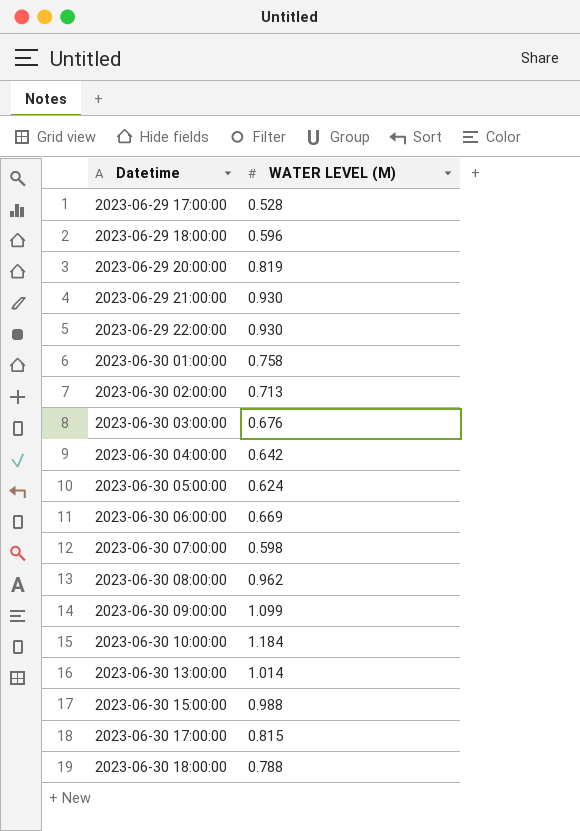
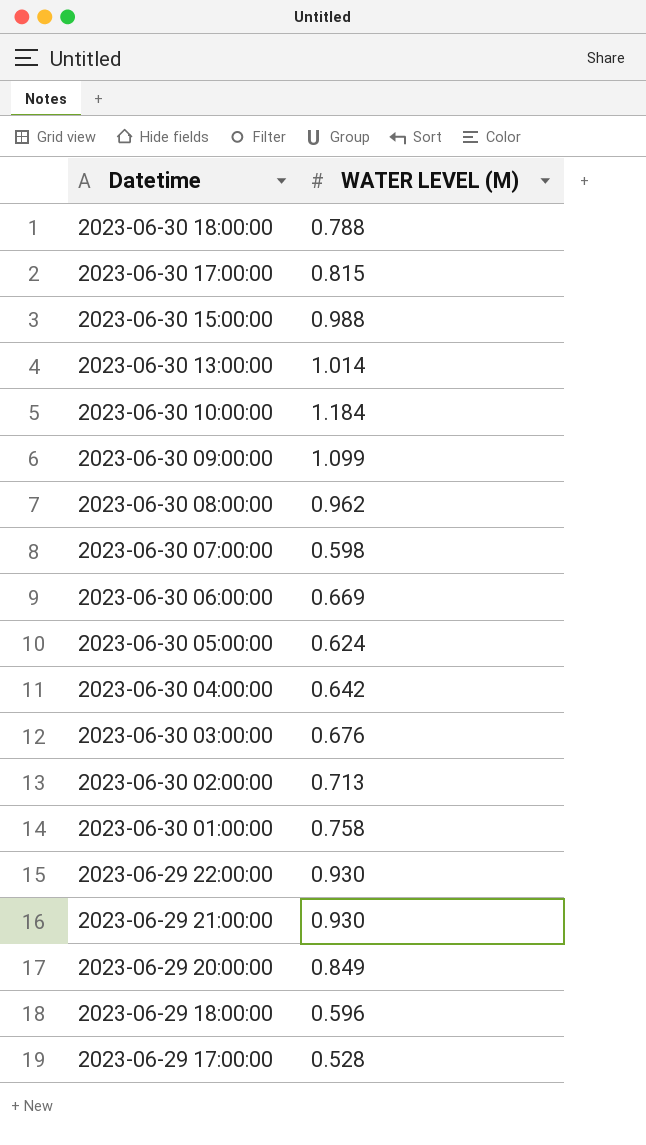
row order: Datetime ascending -> Datetime descending
2023-06-29 20:00:00 | WATER LEVEL (M): 0.819 -> 0.849

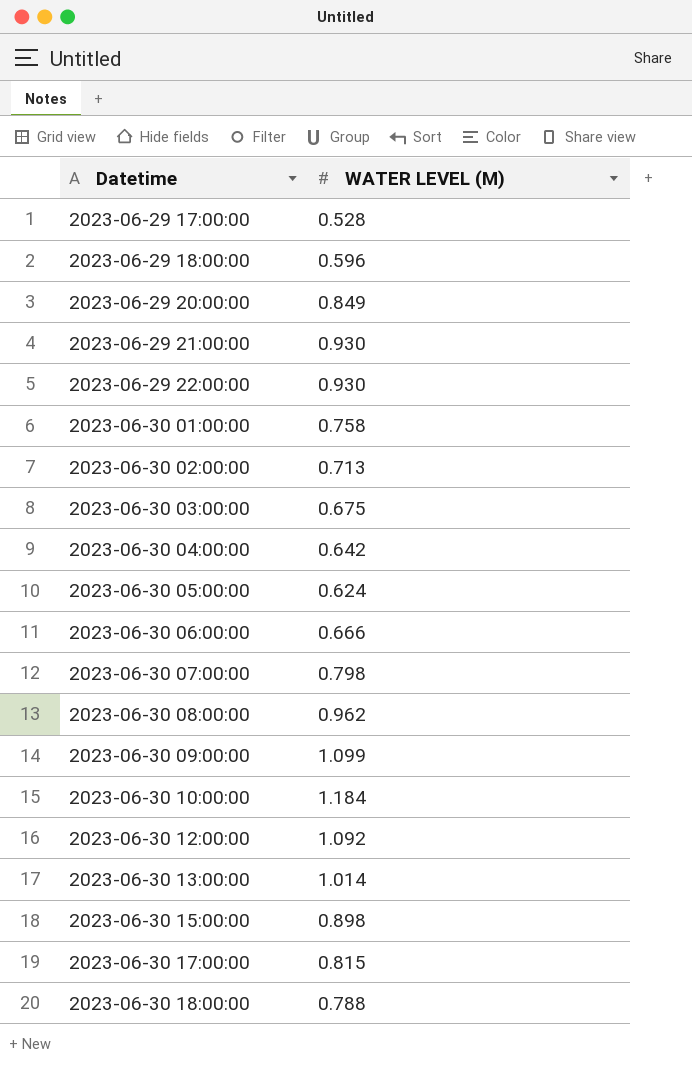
row order: Datetime descending -> Datetime ascending
2023-06-30 03:00:00 | WATER LEVEL (M): 0.676 -> 0.675
2023-06-30 06:00:00 | WATER LEVEL (M): 0.669 -> 0.666
2023-06-30 07:00:00 | WATER LEVEL (M): 0.598 -> 0.798
row 2023-06-30 12:00:00: none -> 1.092
2023-06-30 15:00:00 | WATER LEVEL (M): 0.988 -> 0.898

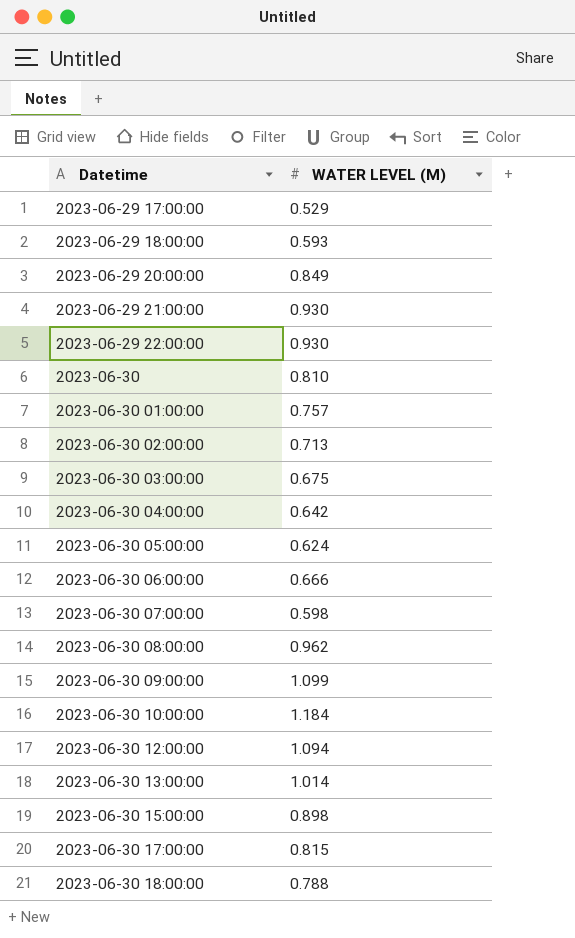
2023-06-29 17:00:00 | WATER LEVEL (M): 0.528 -> 0.529
2023-06-29 18:00:00 | WATER LEVEL (M): 0.596 -> 0.593
row 2023-06-30: none -> 0.810
2023-06-30 01:00:00 | WATER LEVEL (M): 0.758 -> 0.757
2023-06-30 07:00:00 | WATER LEVEL (M): 0.798 -> 0.598
2023-06-30 12:00:00 | WATER LEVEL (M): 1.092 -> 1.094

